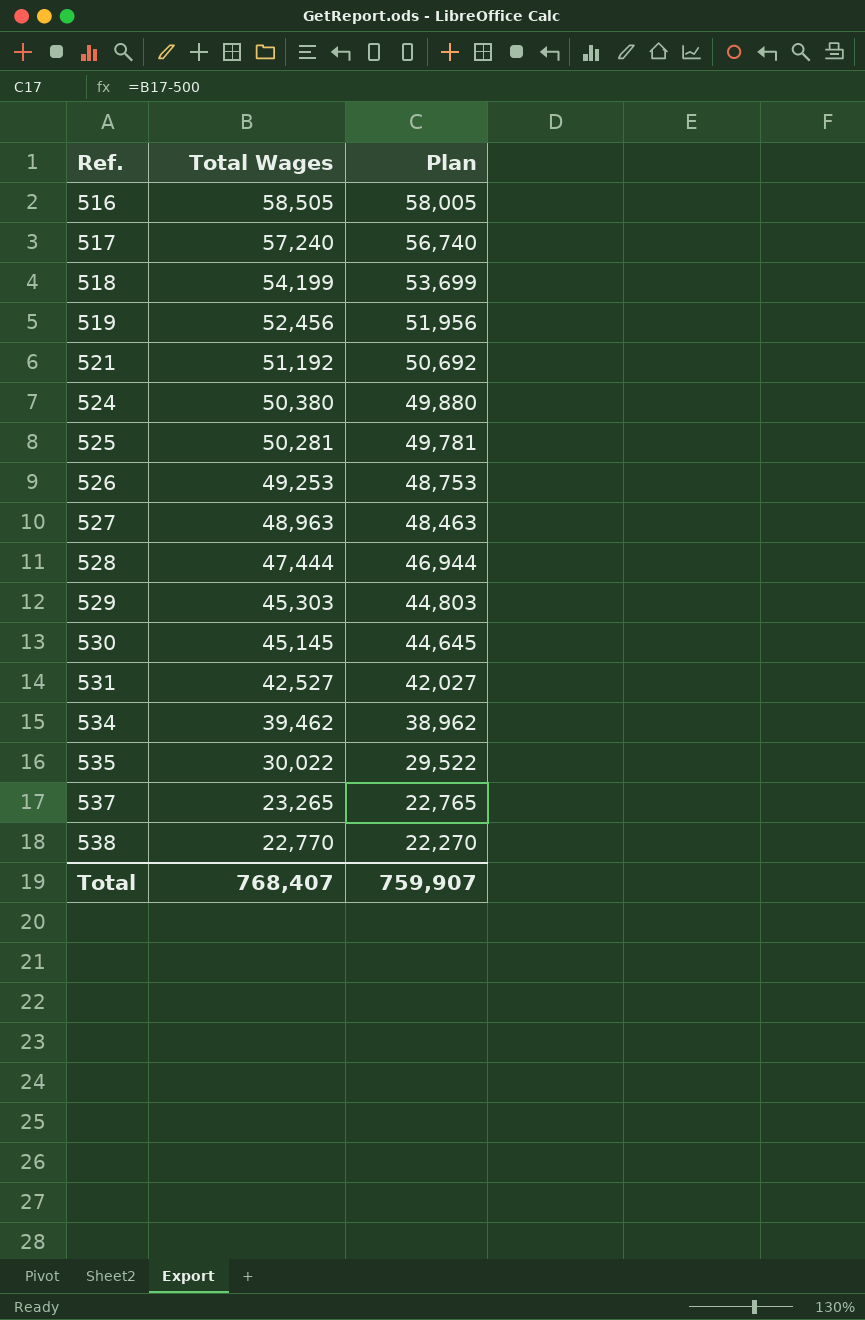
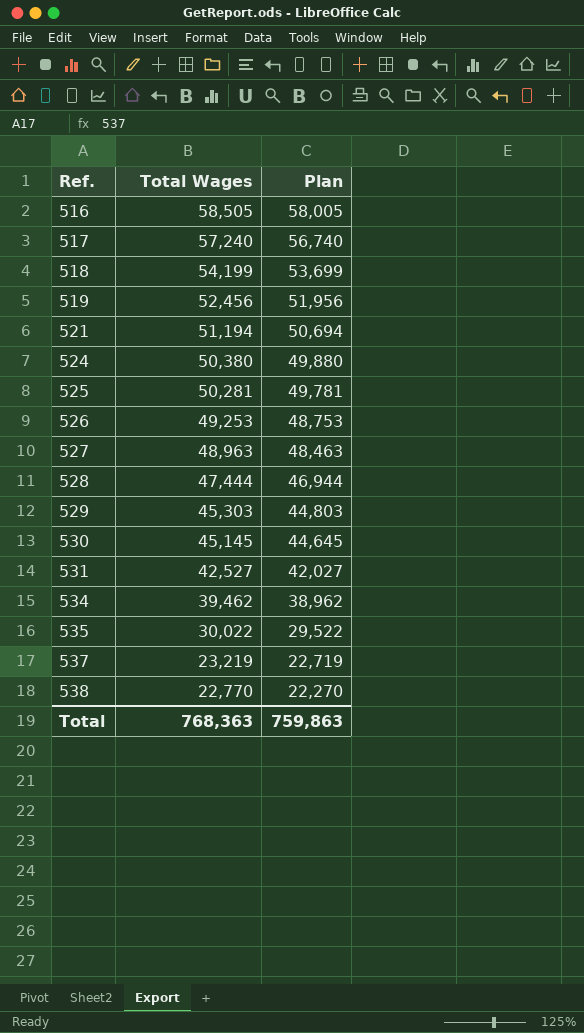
521 | Total Wages: 51,192 -> 51,194
521 | Plan: 50,692 -> 50,694
537 | Total Wages: 23,265 -> 23,219
537 | Plan: 22,765 -> 22,719
Total | Total Wages: 768,407 -> 768,363
Total | Plan: 759,907 -> 759,863

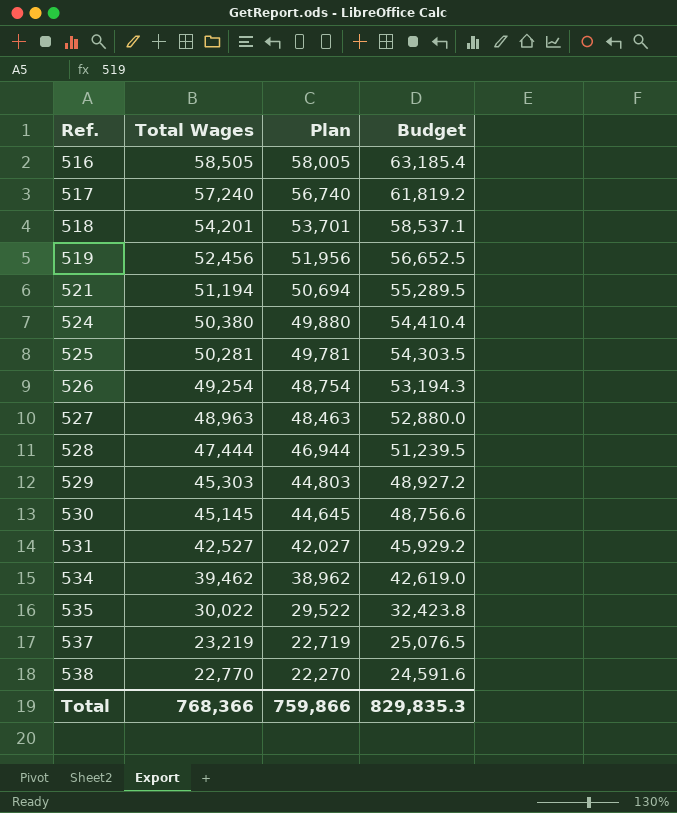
column Budget | formula: none -> [Total Wages] * 1.08
518 | Total Wages: 54,199 -> 54,201
518 | Plan: 53,699 -> 53,701
526 | Total Wages: 49,253 -> 49,254
526 | Plan: 48,753 -> 48,754
Total | Total Wages: 768,363 -> 768,366
Total | Plan: 759,863 -> 759,866

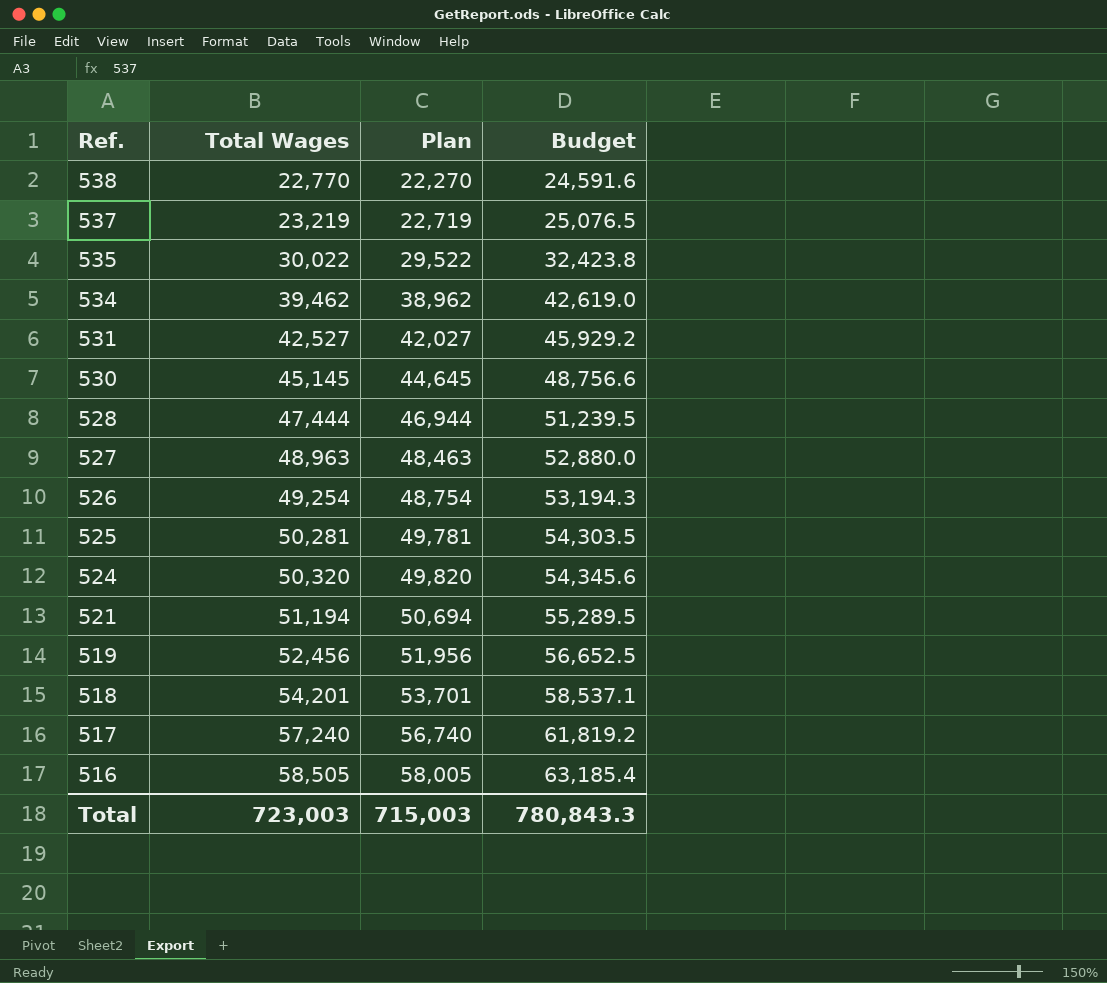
row order: Ref. ascending -> Ref. descending
row 529: 45,303 | 44,803 | 48,927.2 -> none
524 | Total Wages: 50,380 -> 50,320
524 | Plan: 49,880 -> 49,820
524 | Budget: 54,410.4 -> 54,345.6
Total | Total Wages: 768,366 -> 723,003
Total | Plan: 759,866 -> 715,003
Total | Budget: 829,835.3 -> 780,843.3

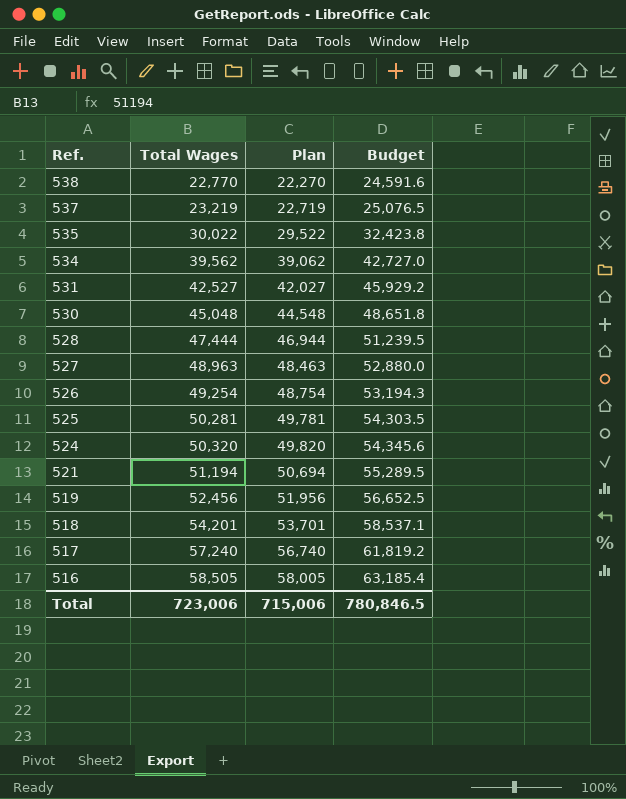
534 | Total Wages: 39,462 -> 39,562
534 | Plan: 38,962 -> 39,062
534 | Budget: 42,619.0 -> 42,727.0
530 | Total Wages: 45,145 -> 45,048
530 | Plan: 44,645 -> 44,548
530 | Budget: 48,756.6 -> 48,651.8
Total | Total Wages: 723,003 -> 723,006
Total | Plan: 715,003 -> 715,006
Total | Budget: 780,843.3 -> 780,846.5

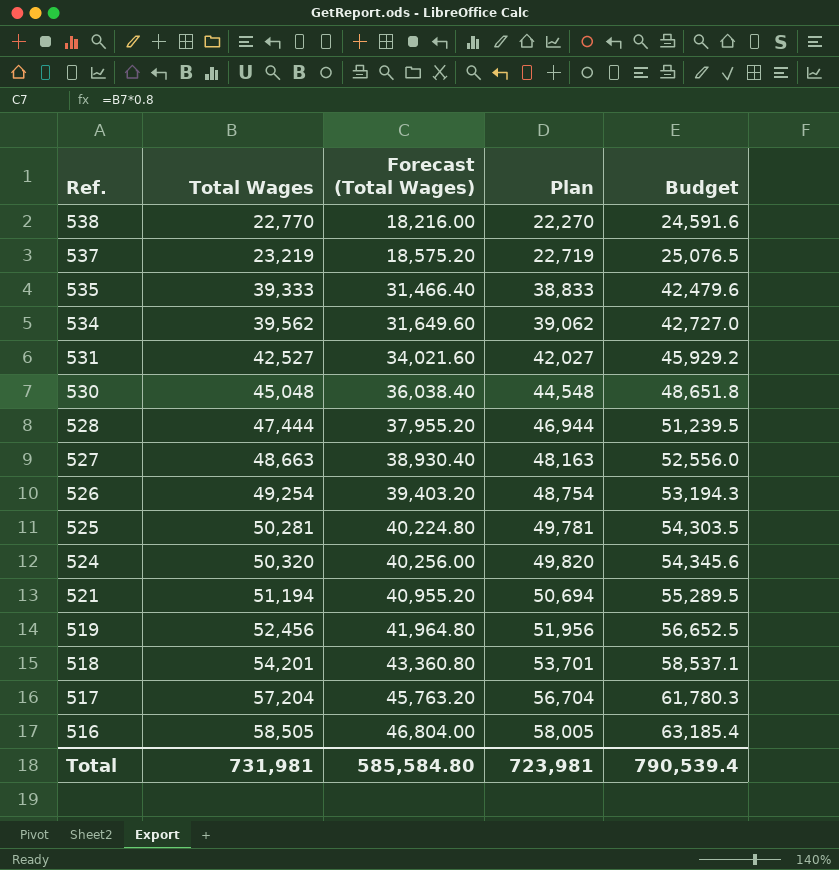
column Forecast (Total Wages) | formula: none -> [Total Wages] * 0.8
535 | Total Wages: 30,022 -> 39,333
535 | Plan: 29,522 -> 38,833
535 | Budget: 32,423.8 -> 42,479.6
527 | Total Wages: 48,963 -> 48,663
527 | Plan: 48,463 -> 48,163
527 | Budget: 52,880.0 -> 52,556.0
517 | Total Wages: 57,240 -> 57,204
517 | Plan: 56,740 -> 56,704
517 | Budget: 61,819.2 -> 61,780.3
Total | Total Wages: 723,006 -> 731,981
Total | Plan: 715,006 -> 723,981
Total | Budget: 780,846.5 -> 790,539.4

